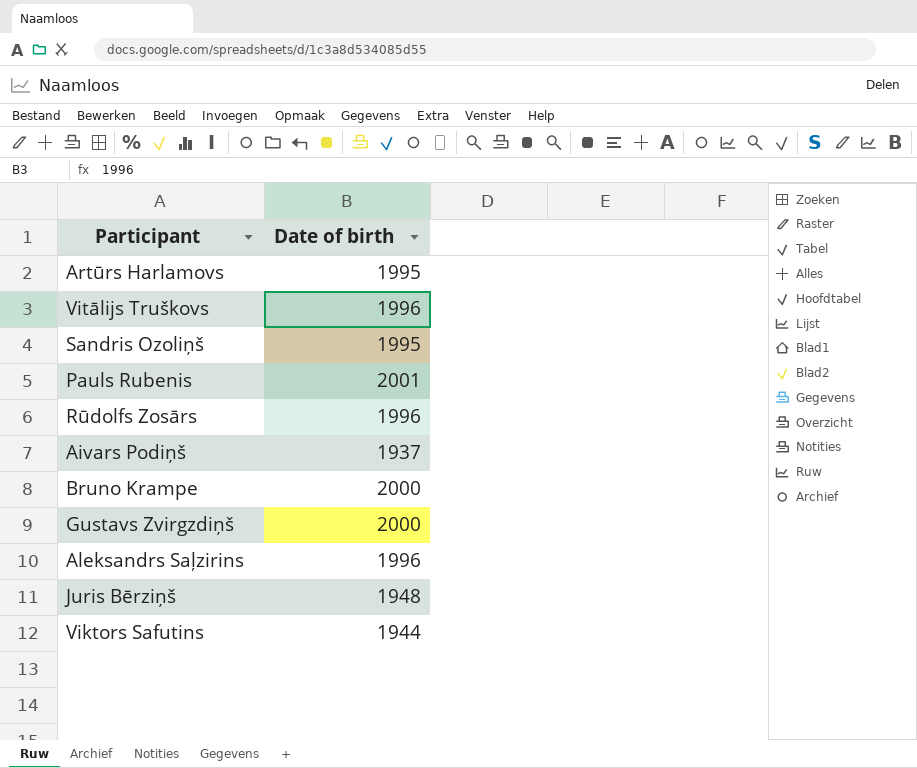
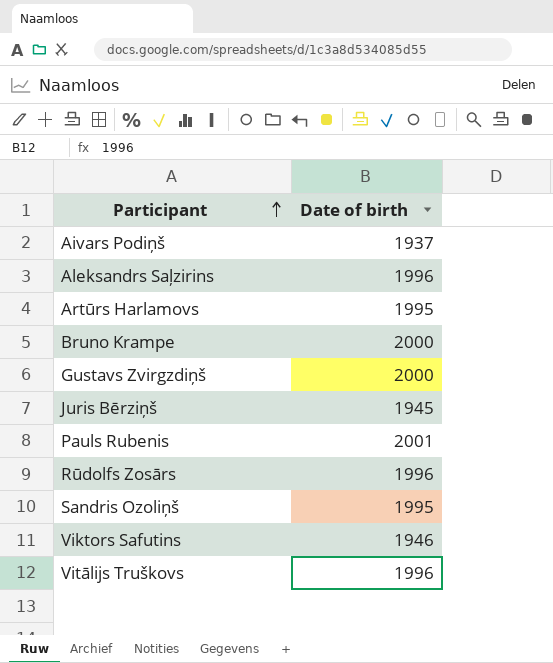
row order: none -> Participant ascending
Juris Bērziņš | Date of birth: 1948 -> 1945
Viktors Safutins | Date of birth: 1944 -> 1946

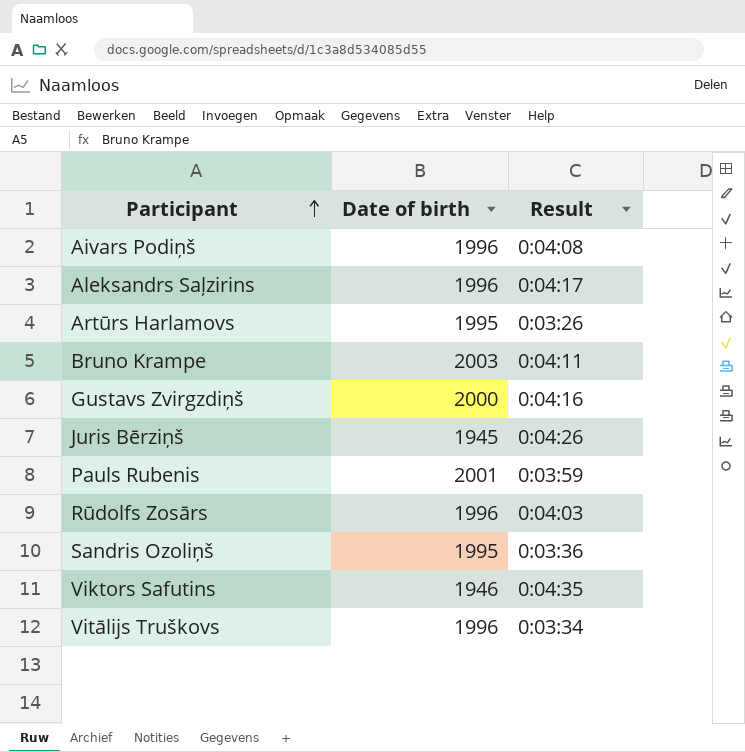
column Result | position: none -> 3
Aivars Podiņš | Date of birth: 1937 -> 1996
Bruno Krampe | Date of birth: 2000 -> 2003

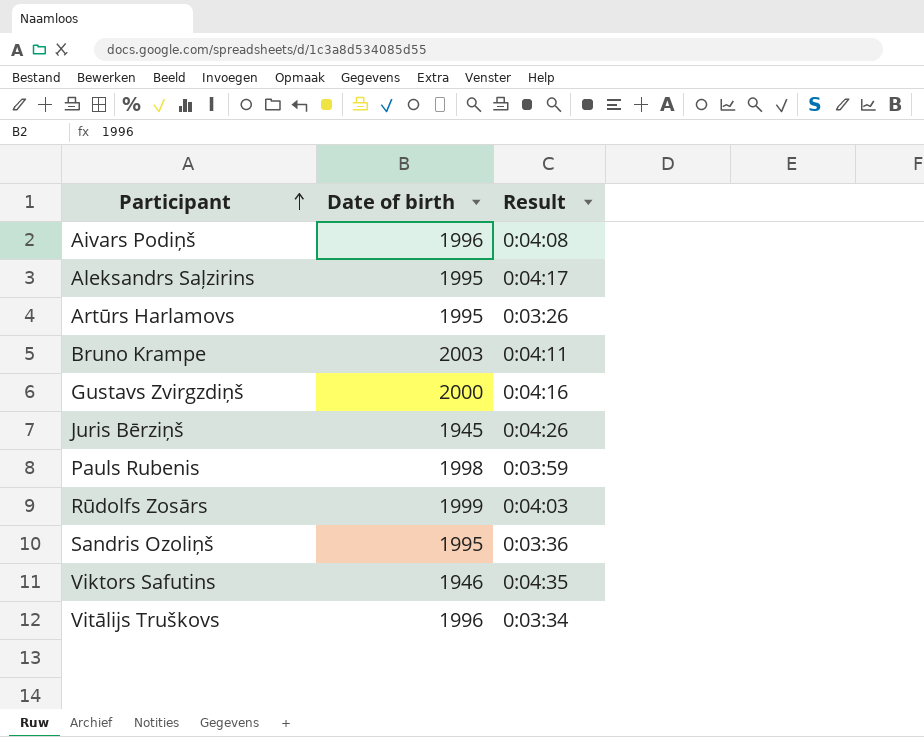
Aleksandrs Saļzirins | Date of birth: 1996 -> 1995
Pauls Rubenis | Date of birth: 2001 -> 1998
Rūdolfs Zosārs | Date of birth: 1996 -> 1999

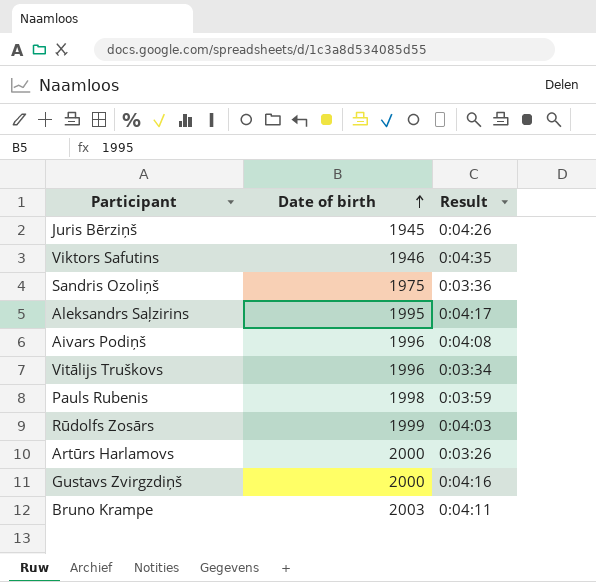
row order: Participant ascending -> Date of birth ascending
Sandris Ozoliņš | Date of birth: 1995 -> 1975
Artūrs Harlamovs | Date of birth: 1995 -> 2000

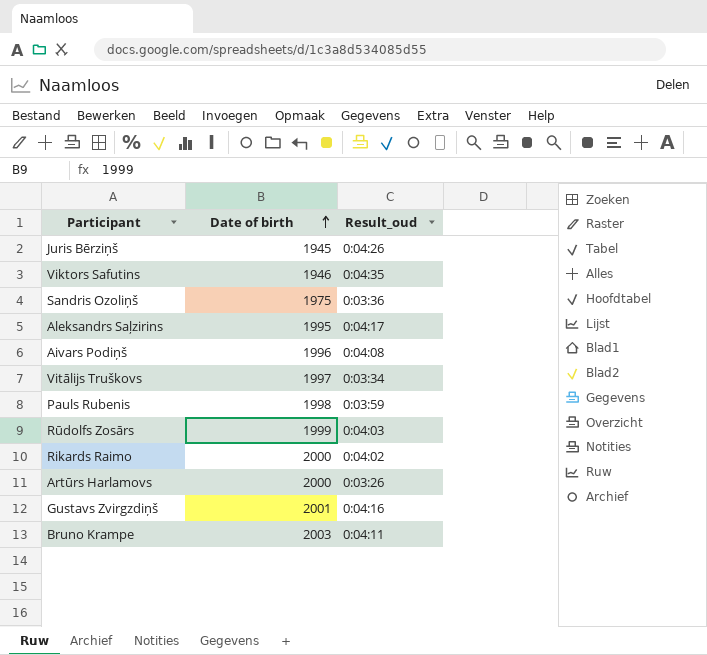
column name: Result -> Result_oud
Vitālijs Truškovs | Date of birth: 1996 -> 1997
row Rikards Raimo: none -> 2000 | 0:04:02
Gustavs Zvirgzdiņš | Date of birth: 2000 -> 2001

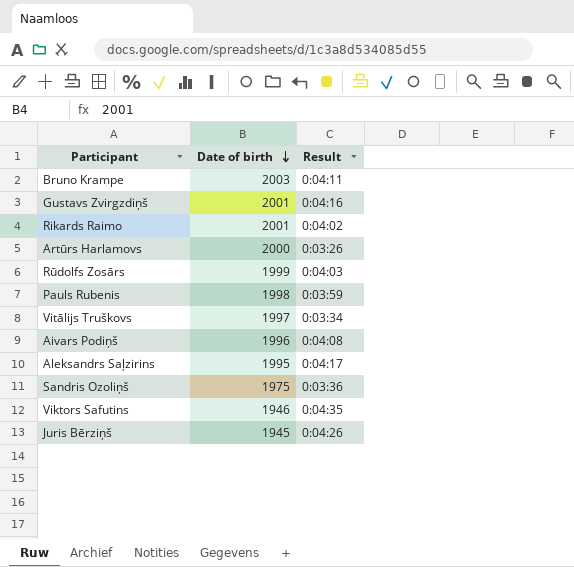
row order: Date of birth ascending -> Date of birth descending
column name: Result_oud -> Result
Rikards Raimo | Date of birth: 2000 -> 2001

